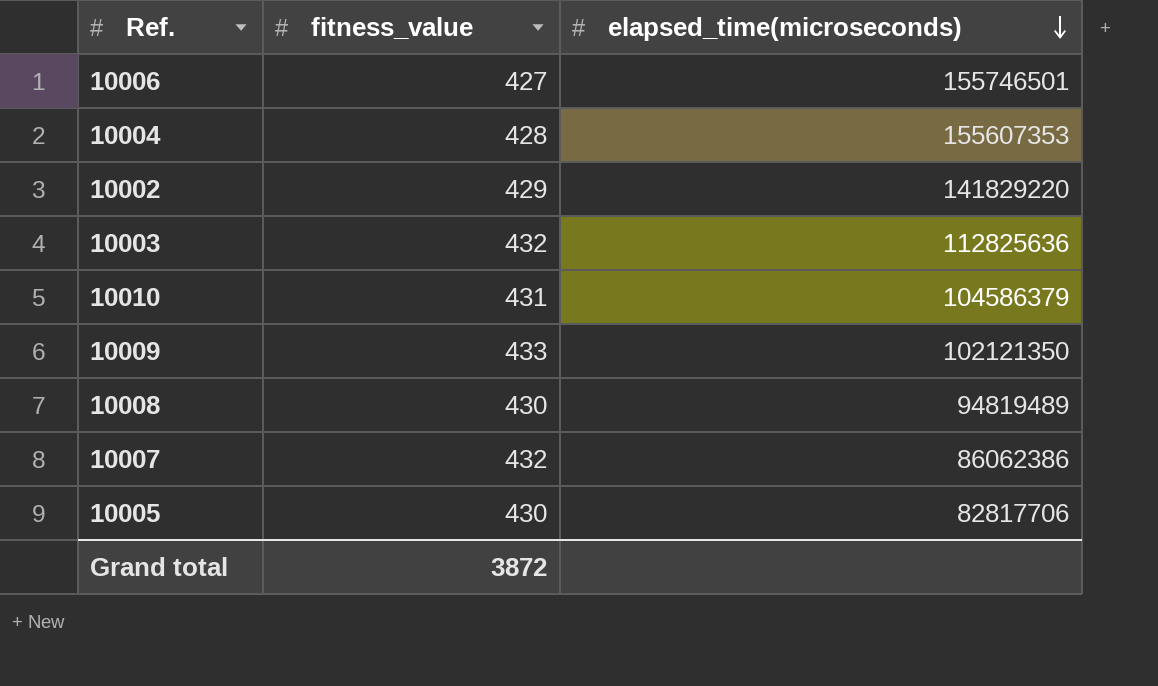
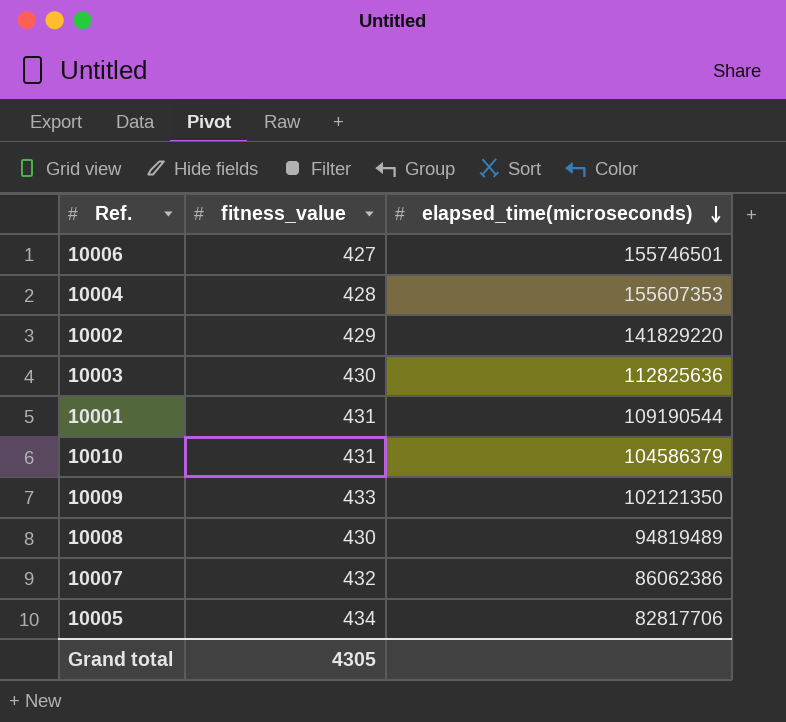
10003 | fitness_value: 432 -> 430
row 10001: none -> 431 | 109190544
10005 | fitness_value: 430 -> 434
Grand total | fitness_value: 3872 -> 4305

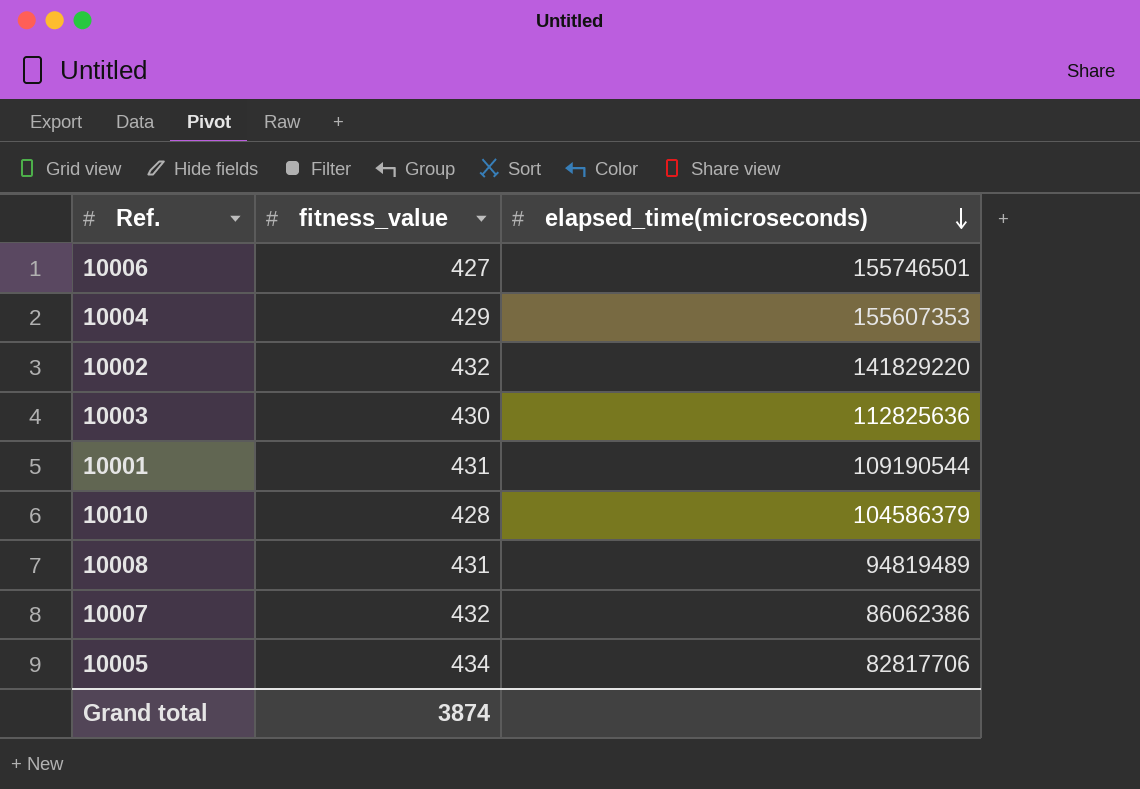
row 10009: 433 | 102121350 -> none
10004 | fitness_value: 428 -> 429
10002 | fitness_value: 429 -> 432
10010 | fitness_value: 431 -> 428
10008 | fitness_value: 430 -> 431
Grand total | fitness_value: 4305 -> 3874

